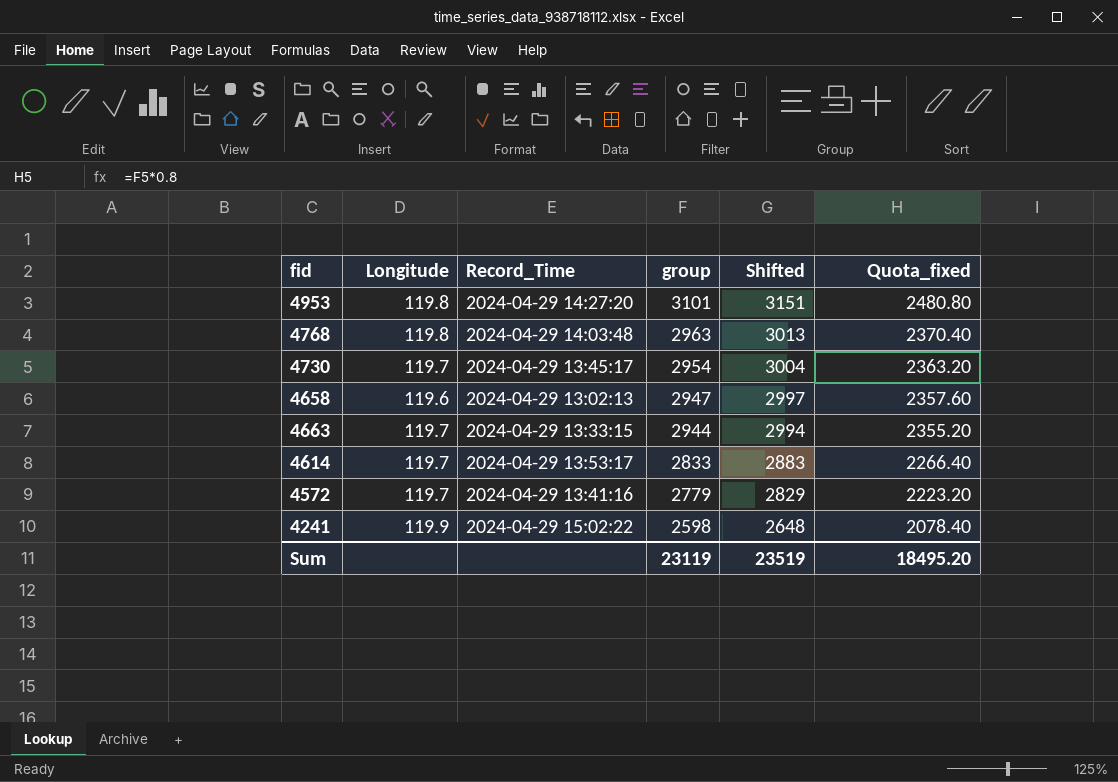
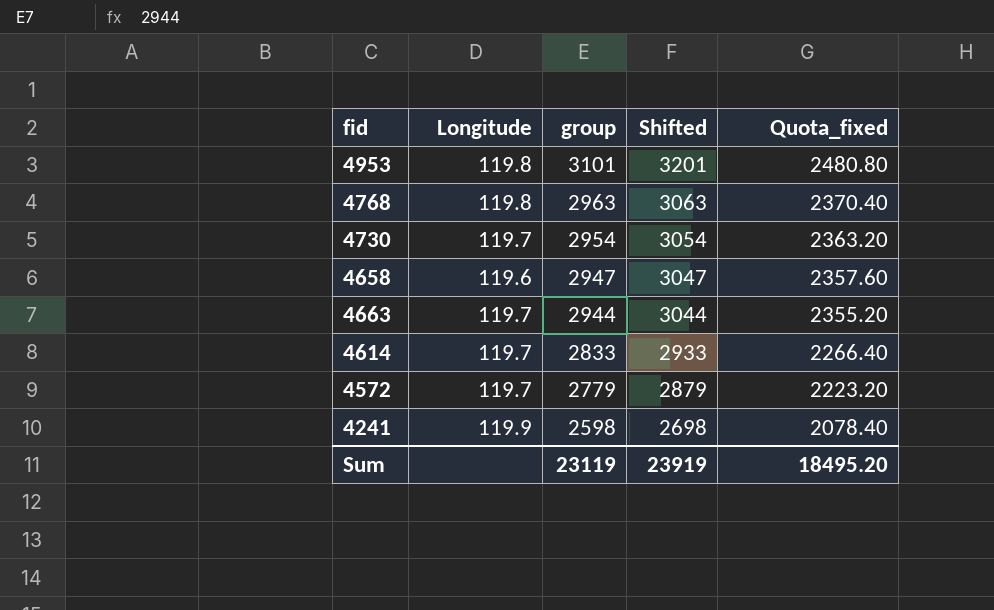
column Record_Time | position: 3 -> none
column Shifted | formula: [group] + 50 -> [group] + 100
Sum | Shifted: 23519 -> 23919

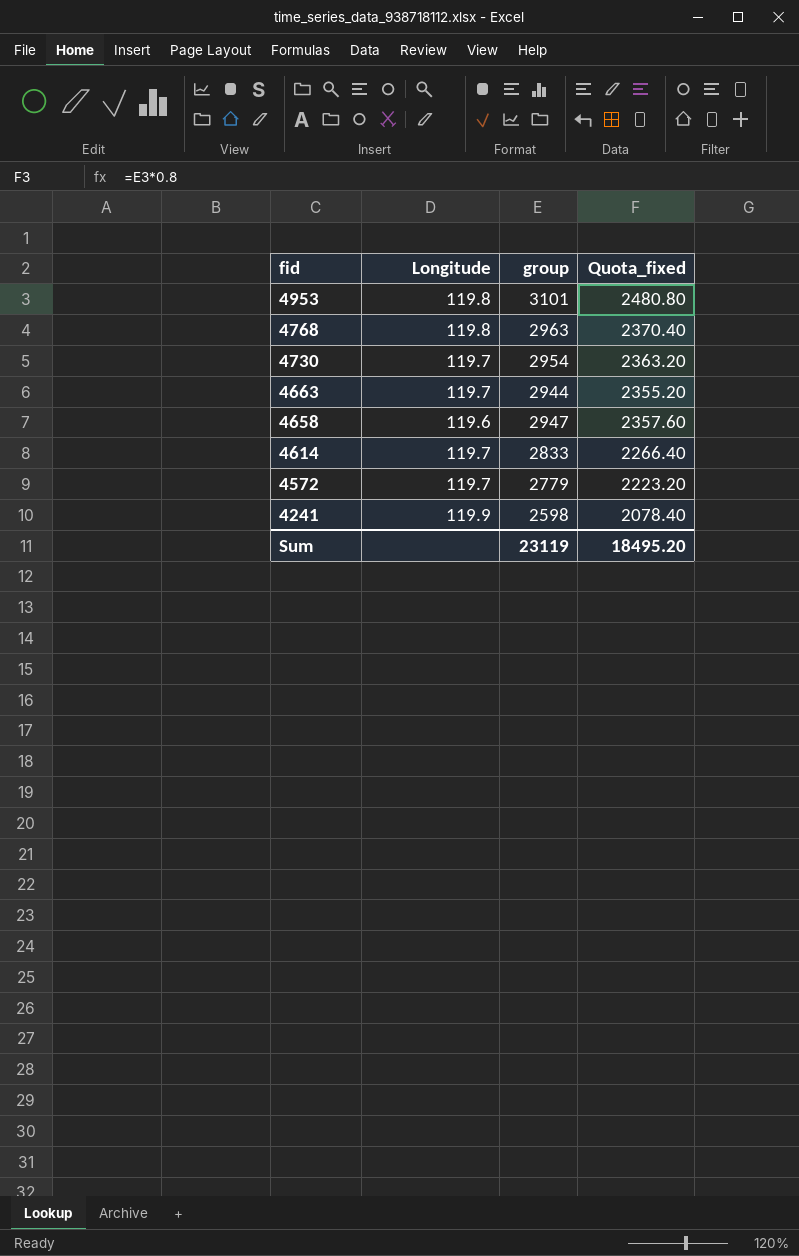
row order: group descending -> fid descending
column Shifted | formula: [group] + 100 -> none

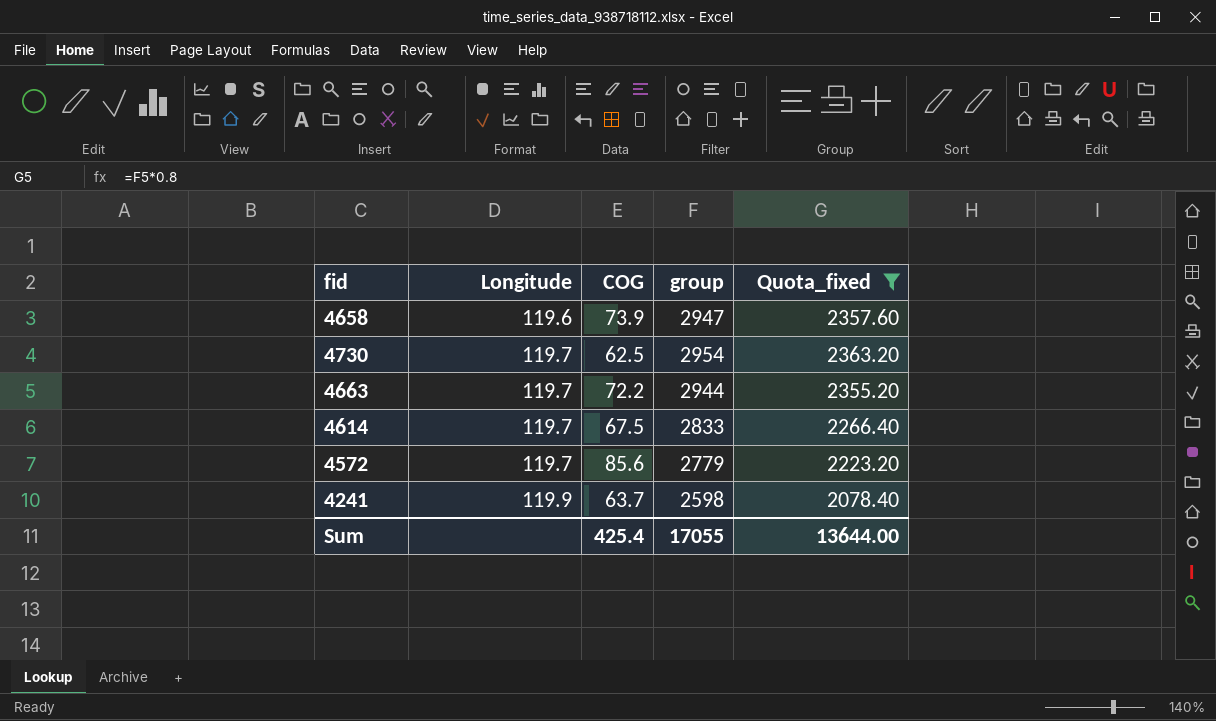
filter: none -> Quota_fixed <= 2363.20
row order: fid descending -> Longitude ascending
column COG | position: none -> 3
Sum | group: 23119 -> 17055
Sum | Quota_fixed: 18495.20 -> 13644.00

